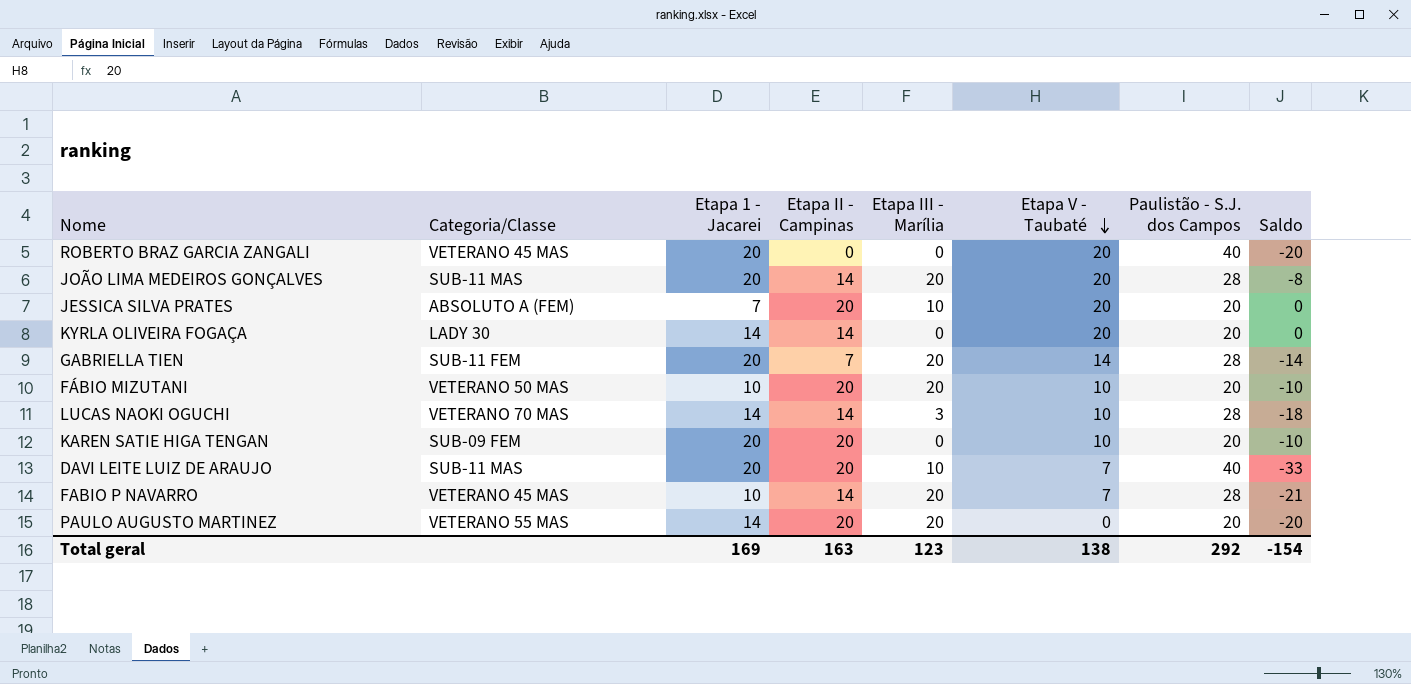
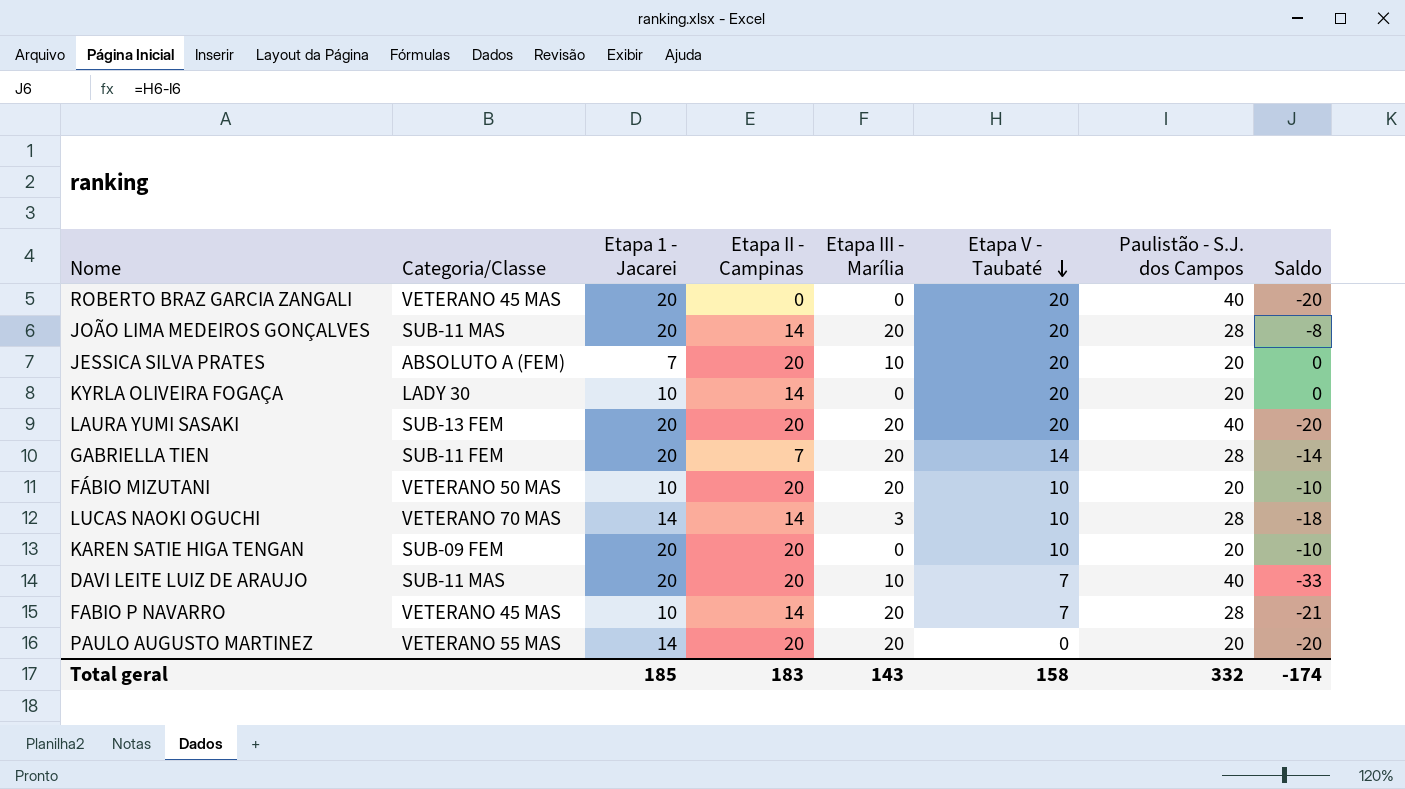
KYRLA OLIVEIRA FOGAÇA | Etapa 1 - Jacarei: 14 -> 10
row LAURA YUMI SASAKI: none -> SUB-13 FEM | 20 | 20 | 20 | 20 | 40 | -20
Total geral | Etapa 1 - Jacarei: 169 -> 185
Total geral | Etapa II - Campinas: 163 -> 183
Total geral | Etapa III - Marília: 123 -> 143
Total geral | Etapa V - Taubaté: 138 -> 158
Total geral | Paulistão - S.J. dos Campos: 292 -> 332
Total geral | Saldo: -154 -> -174

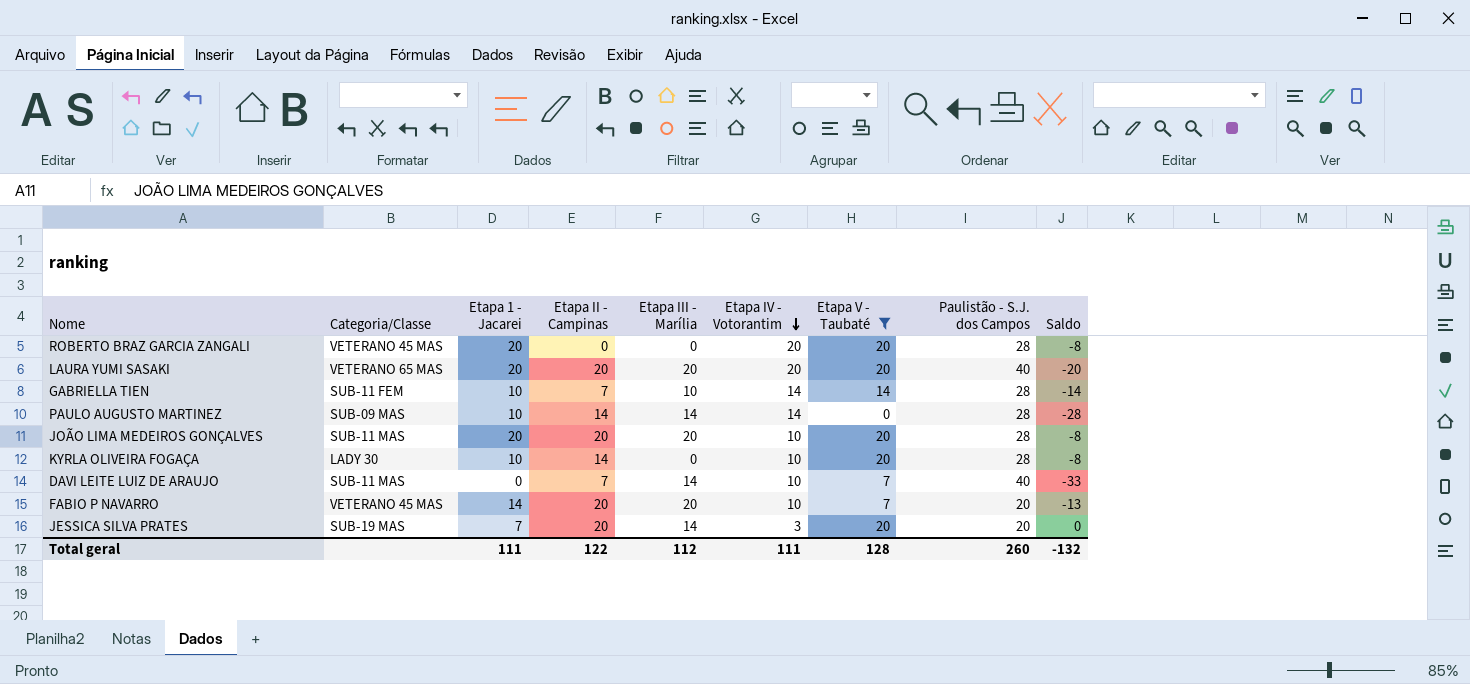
filter: none -> Etapa V - Taubaté != 10
row order: Etapa V - Taubaté descending -> Etapa IV - Votorantim descending
column Etapa IV - Votorantim | position: none -> 6
ROBERTO BRAZ GARCIA ZANGALI | Paulistão - S.J. dos Campos: 40 -> 28
ROBERTO BRAZ GARCIA ZANGALI | Saldo: -20 -> -8
LAURA YUMI SASAKI | Categoria/Classe: SUB-13 FEM -> VETERANO 65 MAS
GABRIELLA TIEN | Etapa 1 - Jacarei: 20 -> 10
GABRIELLA TIEN | Etapa III - Marília: 20 -> 10
PAULO AUGUSTO MARTINEZ | Categoria/Classe: VETERANO 55 MAS -> SUB-09 MAS
PAULO AUGUSTO MARTINEZ | Etapa 1 - Jacarei: 14 -> 10
PAULO AUGUSTO MARTINEZ | Etapa II - Campinas: 20 -> 14
PAULO AUGUSTO MARTINEZ | Etapa III - Marília: 20 -> 14
PAULO AUGUSTO MARTINEZ | Paulistão - S.J. dos Campos: 20 -> 28
PAULO AUGUSTO MARTINEZ | Saldo: -20 -> -28
JOÃO LIMA MEDEIROS GONÇALVES | Etapa II - Campinas: 14 -> 20
KYRLA OLIVEIRA FOGAÇA | Paulistão - S.J. dos Campos: 20 -> 28
KYRLA OLIVEIRA FOGAÇA | Saldo: 0 -> -8
DAVI LEITE LUIZ DE ARAUJO | Etapa 1 - Jacarei: 20 -> 0
DAVI LEITE LUIZ DE ARAUJO | Etapa II - Campinas: 20 -> 7
DAVI LEITE LUIZ DE ARAUJO | Etapa III - Marília: 10 -> 14
FABIO P NAVARRO | Etapa 1 - Jacarei: 10 -> 14
FABIO P NAVARRO | Etapa II - Campinas: 14 -> 20
FABIO P NAVARRO | Paulistão - S.J. dos Campos: 28 -> 20
FABIO P NAVARRO | Saldo: -21 -> -13
JESSICA SILVA PRATES | Categoria/Classe: ABSOLUTO A (FEM) -> SUB-19 MAS
JESSICA SILVA PRATES | Etapa III - Marília: 10 -> 14
Total geral | Etapa 1 - Jacarei: 185 -> 111
Total geral | Etapa II - Campinas: 183 -> 122
Total geral | Etapa III - Marília: 143 -> 112
Total geral | Etapa V - Taubaté: 158 -> 128
Total geral | Paulistão - S.J. dos Campos: 332 -> 260
Total geral | Saldo: -174 -> -132

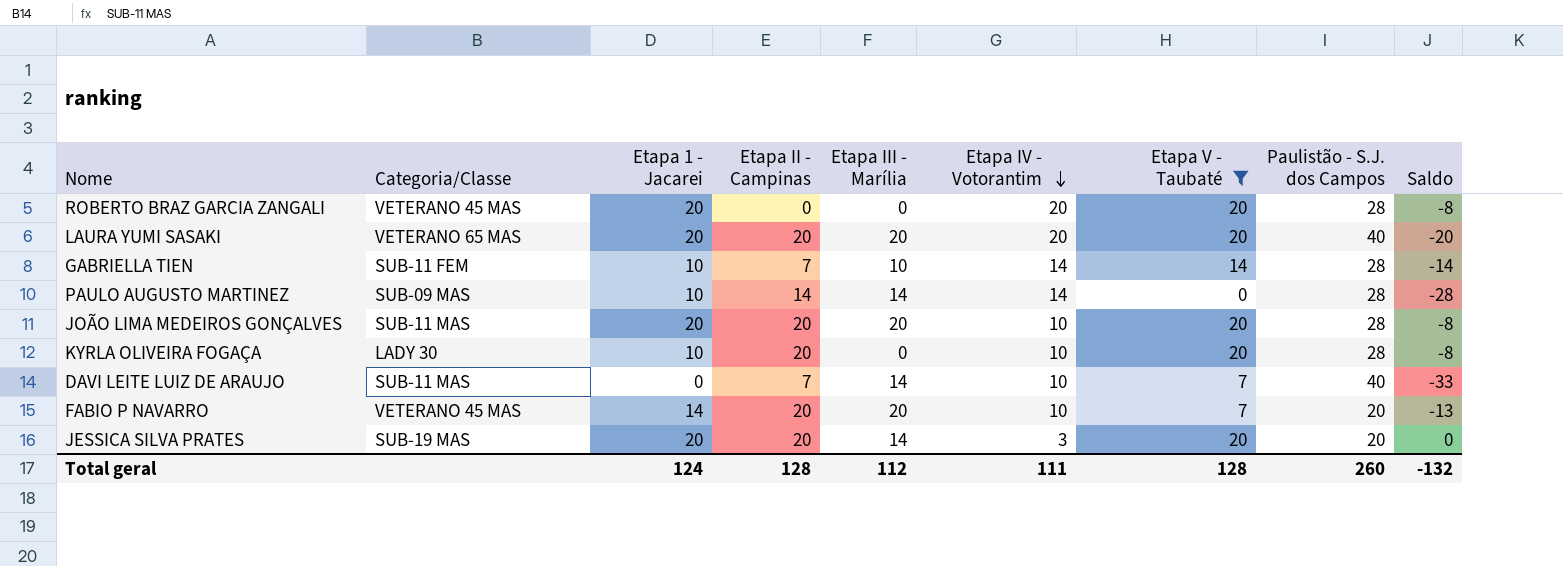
KYRLA OLIVEIRA FOGAÇA | Etapa II - Campinas: 14 -> 20
JESSICA SILVA PRATES | Etapa 1 - Jacarei: 7 -> 20
Total geral | Etapa 1 - Jacarei: 111 -> 124
Total geral | Etapa II - Campinas: 122 -> 128

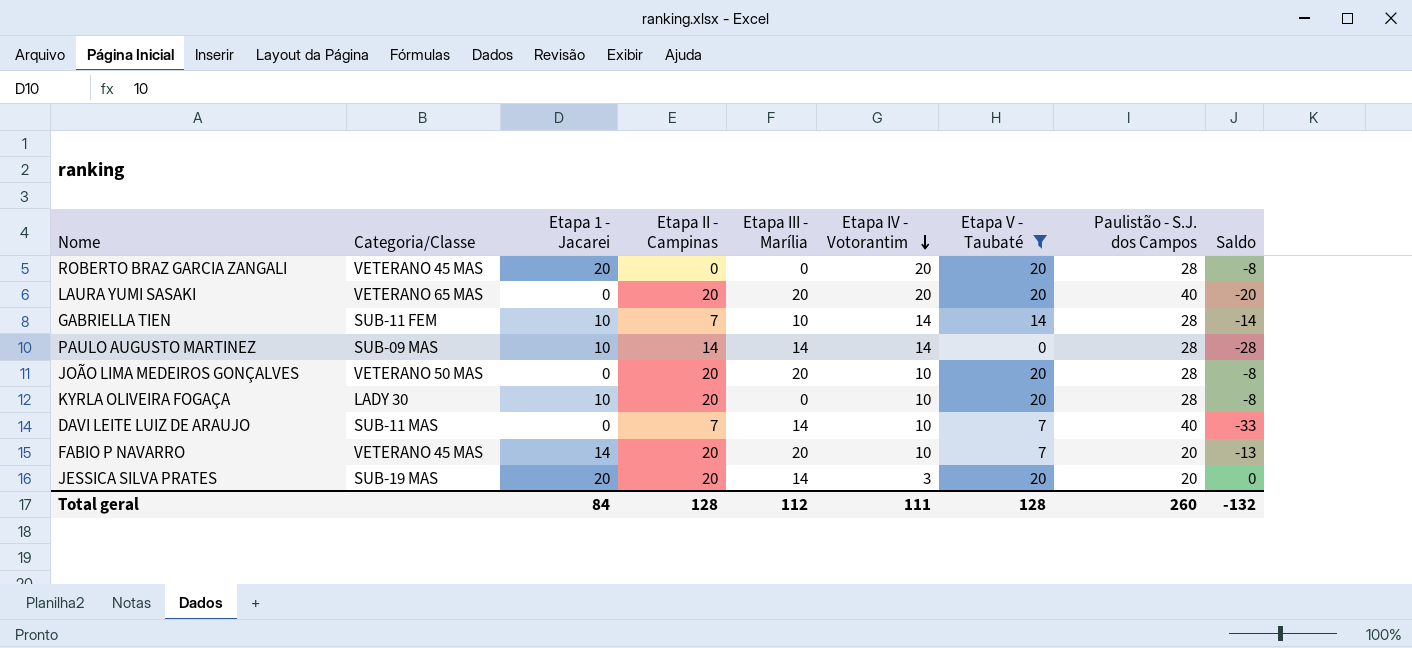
LAURA YUMI SASAKI | Etapa 1 - Jacarei: 20 -> 0
JOÃO LIMA MEDEIROS GONÇALVES | Categoria/Classe: SUB-11 MAS -> VETERANO 50 MAS
JOÃO LIMA MEDEIROS GONÇALVES | Etapa 1 - Jacarei: 20 -> 0
Total geral | Etapa 1 - Jacarei: 124 -> 84

